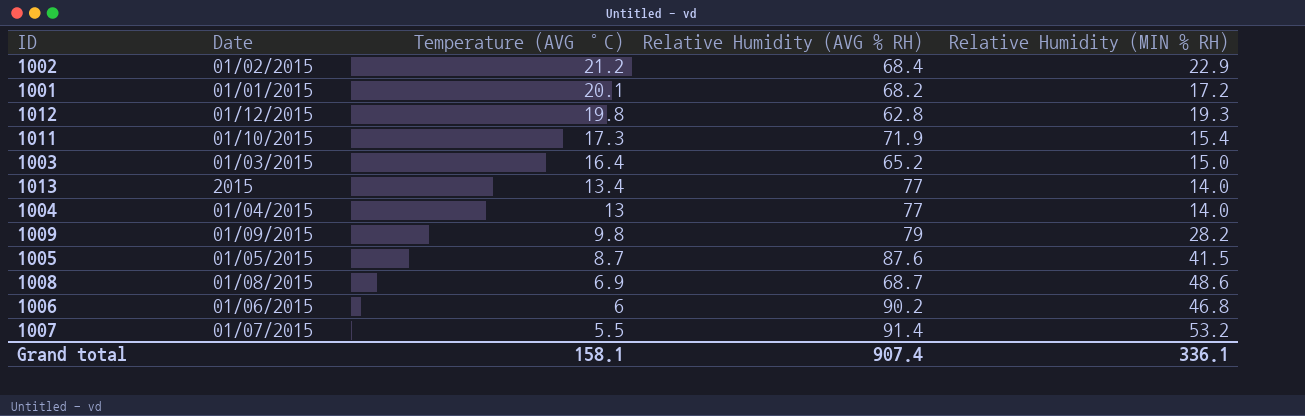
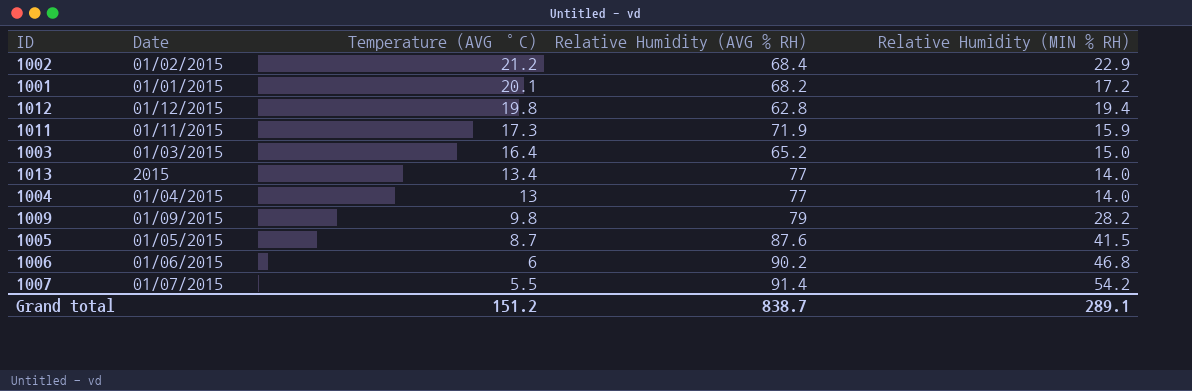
row 1008: 01/08/2015 | 6.9 | 68.7 | 48.6 -> none
1012 | Relative Humidity (MIN % RH): 19.3 -> 19.4
1011 | Date: 01/10/2015 -> 01/11/2015
1011 | Relative Humidity (MIN % RH): 15.4 -> 15.9
1007 | Relative Humidity (MIN % RH): 53.2 -> 54.2
Grand total | Temperature (AVG °C): 158.1 -> 151.2
Grand total | Relative Humidity (AVG % RH): 907.4 -> 838.7
Grand total | Relative Humidity (MIN % RH): 336.1 -> 289.1

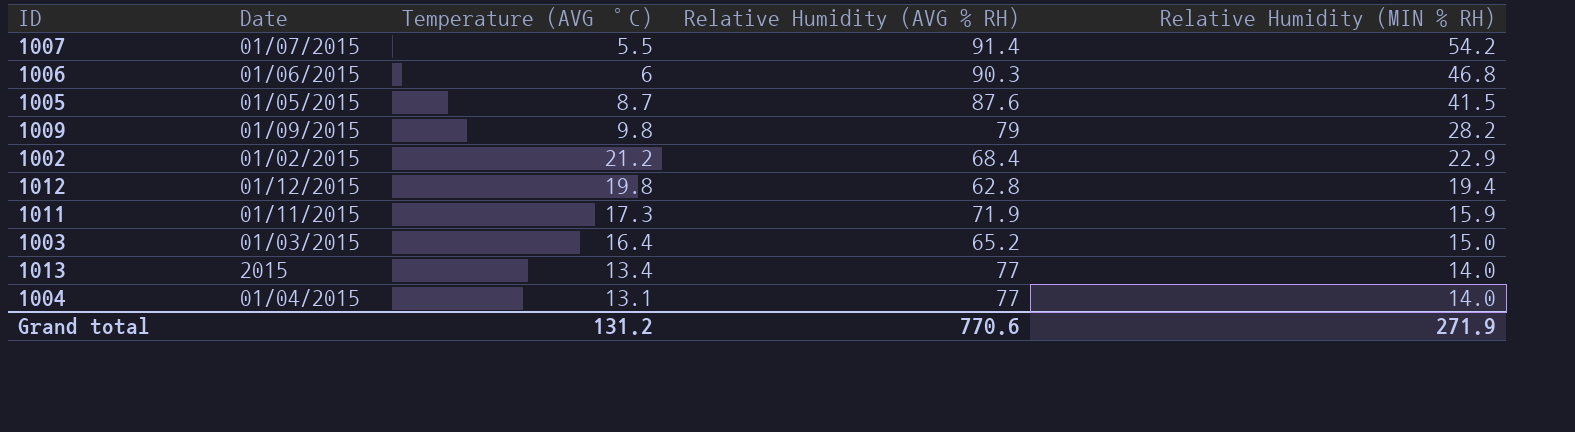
row order: Temperature (AVG °C) descending -> Relative Humidity (MIN % RH) descending
row 1001: 01/01/2015 | 20.1 | 68.2 | 17.2 -> none
1006 | Relative Humidity (AVG % RH): 90.2 -> 90.3
1004 | Temperature (AVG °C): 13 -> 13.1
Grand total | Temperature (AVG °C): 151.2 -> 131.2
Grand total | Relative Humidity (AVG % RH): 838.7 -> 770.6
Grand total | Relative Humidity (MIN % RH): 289.1 -> 271.9

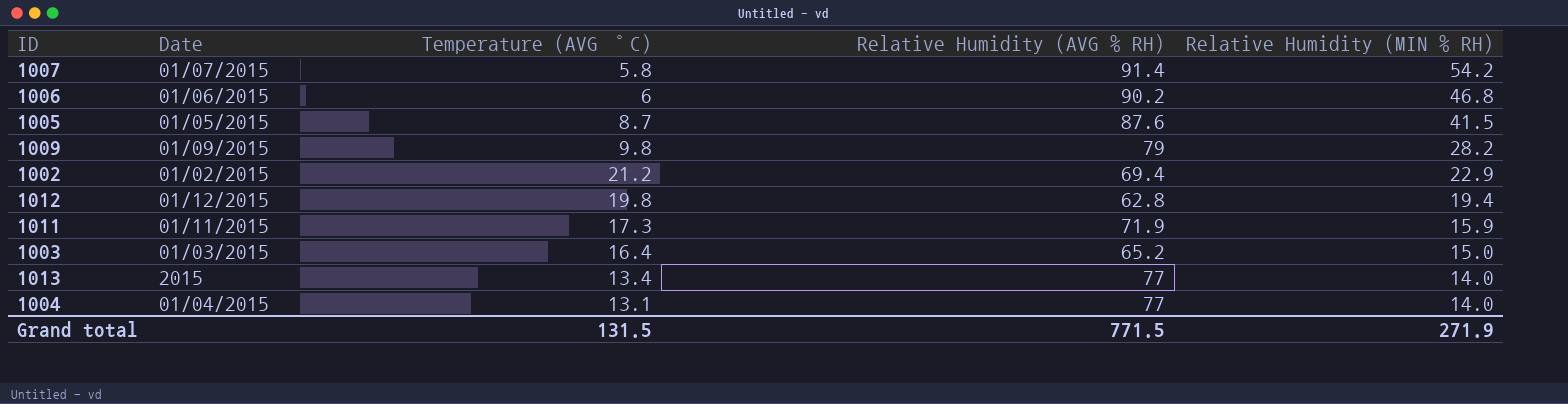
1007 | Temperature (AVG °C): 5.5 -> 5.8
1006 | Relative Humidity (AVG % RH): 90.3 -> 90.2
1002 | Relative Humidity (AVG % RH): 68.4 -> 69.4
Grand total | Temperature (AVG °C): 131.2 -> 131.5
Grand total | Relative Humidity (AVG % RH): 770.6 -> 771.5

